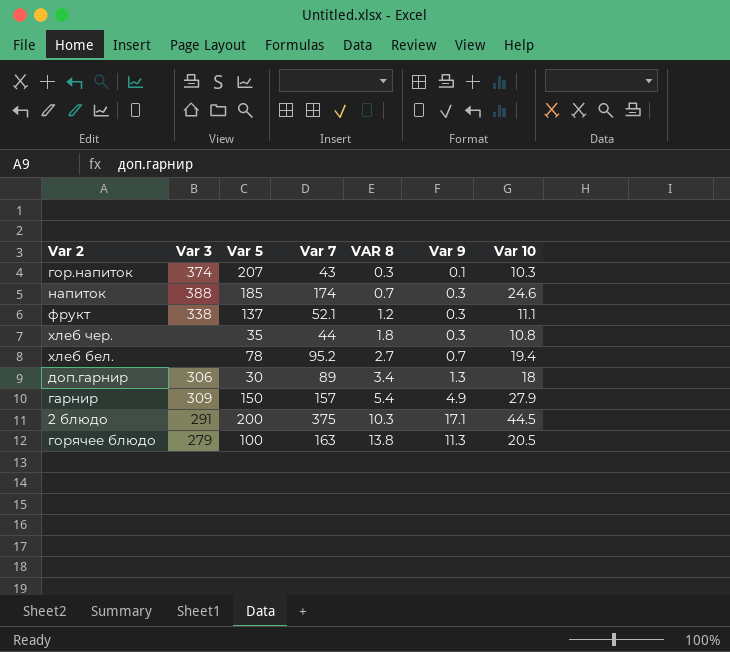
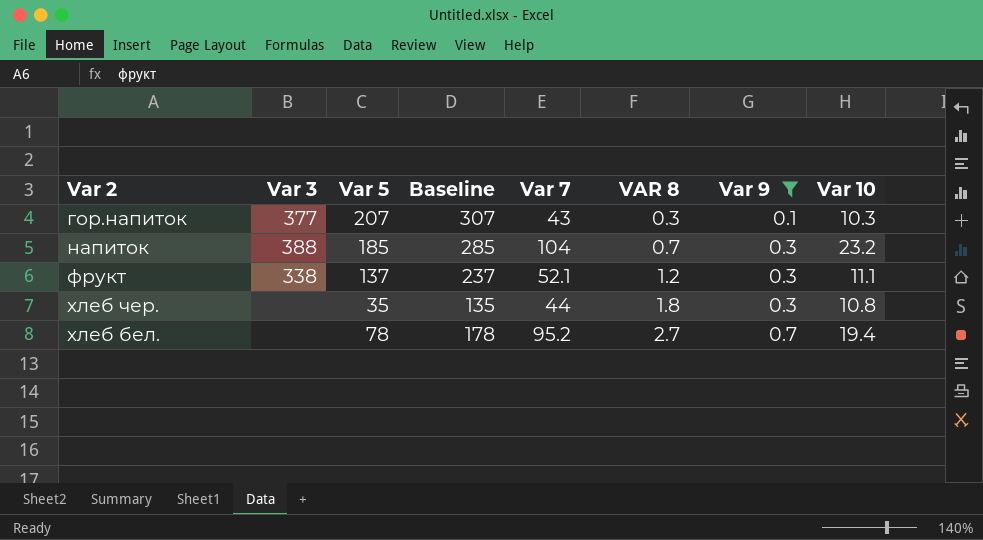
filter: none -> Var 9 <= 0.7
column Baseline | formula: none -> [Var 5] + 100
гор.напиток | Var 3: 374 -> 377
напиток | Var 7: 174 -> 104
напиток | Var 10: 24.6 -> 23.2

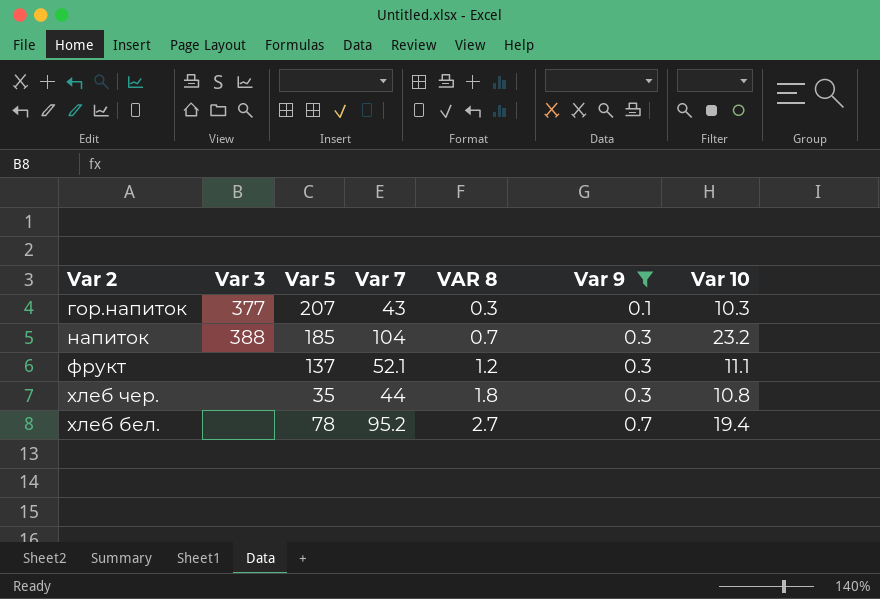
column Baseline | formula: [Var 5] + 100 -> none
фрукт | Var 3: 338 -> none

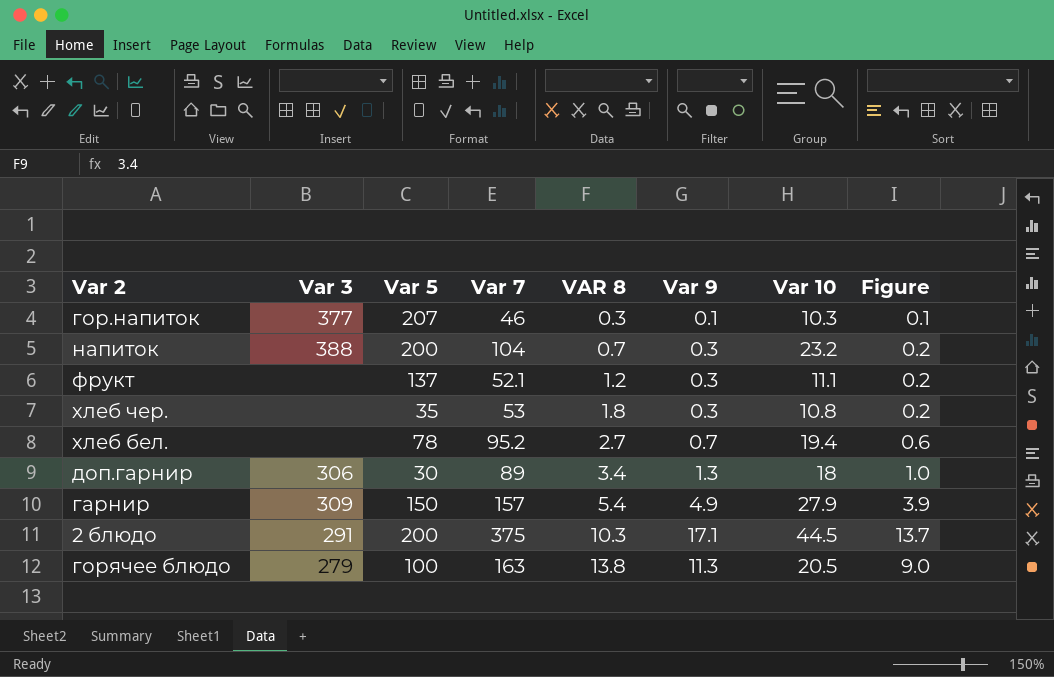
filter: Var 9 <= 0.7 -> none
column Figure | formula: none -> [Var 9] * 0.8
гор.напиток | Var 7: 43 -> 46
напиток | Var 5: 185 -> 200
хлеб чер. | Var 7: 44 -> 53

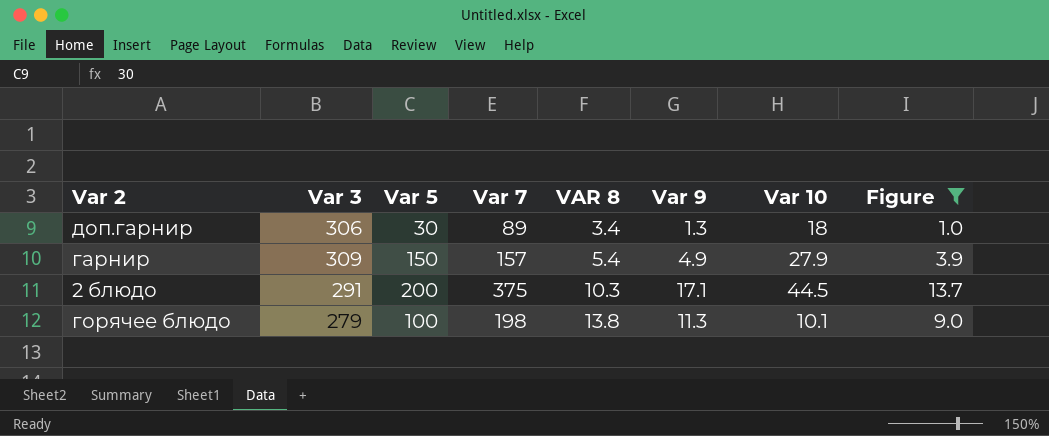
filter: none -> Figure >= 1.0
горячее блюдо | Var 7: 163 -> 198
горячее блюдо | Var 10: 20.5 -> 10.1

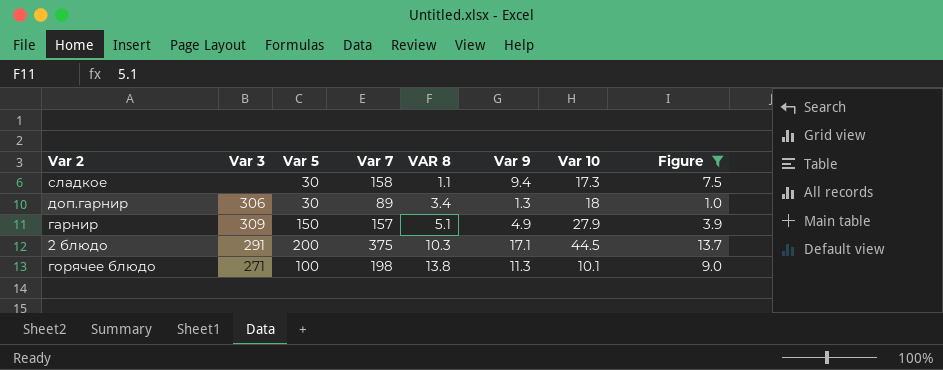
row сладкое: none -> none | 30 | 158 | 1.1 | 9.4 | 17.3 | 7.5
гарнир | VAR 8: 5.4 -> 5.1
горячее блюдо | Var 3: 279 -> 271

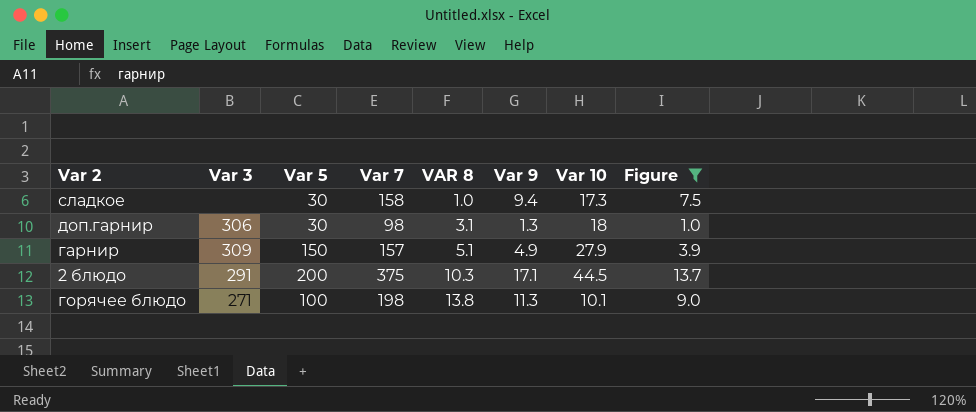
сладкое | VAR 8: 1.1 -> 1.0
доп.гарнир | Var 7: 89 -> 98
доп.гарнир | VAR 8: 3.4 -> 3.1

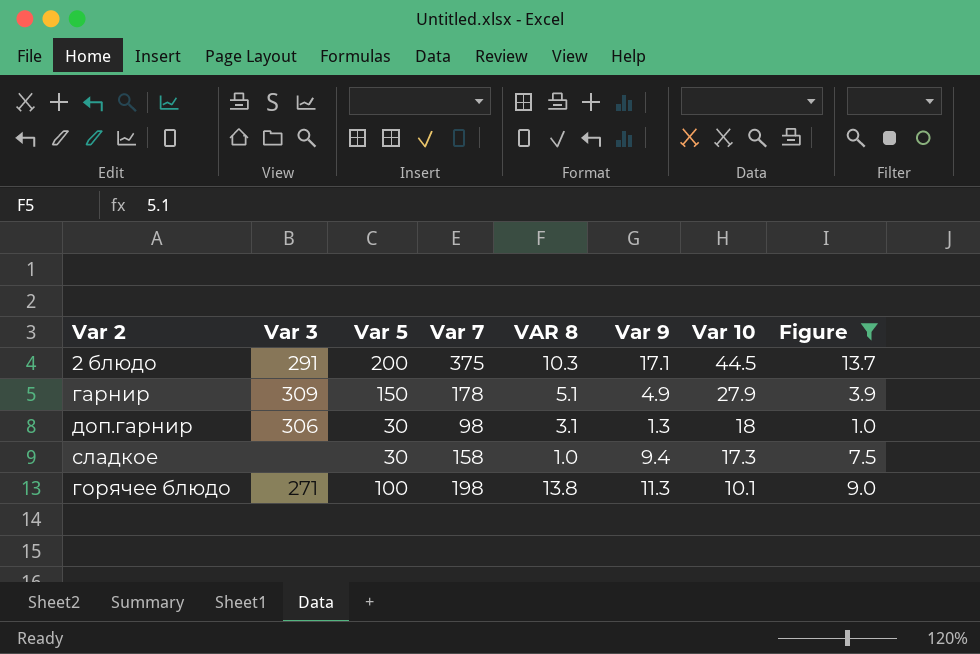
row order: VAR 8 ascending -> Var 10 descending
гарнир | Var 7: 157 -> 178

